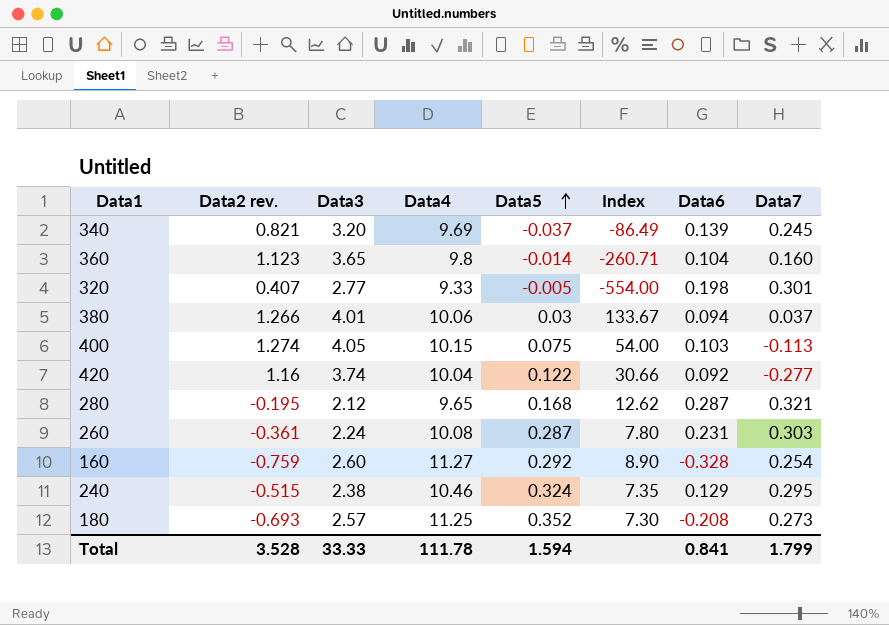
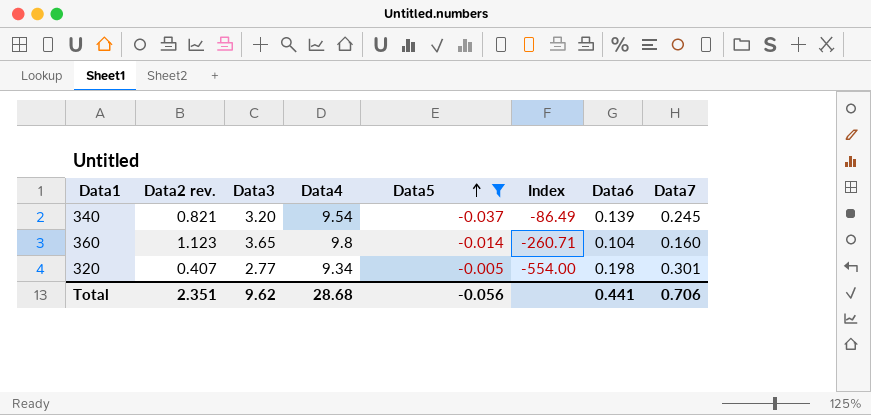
filter: none -> Data5 <= -0.005
340 | Data4: 9.69 -> 9.54
320 | Data4: 9.33 -> 9.34
Total | Data2 rev.: 3.528 -> 2.351
Total | Data3: 33.33 -> 9.62
Total | Data4: 111.78 -> 28.68
Total | Data5: 1.594 -> -0.056
Total | Data6: 0.841 -> 0.441
Total | Data7: 1.799 -> 0.706

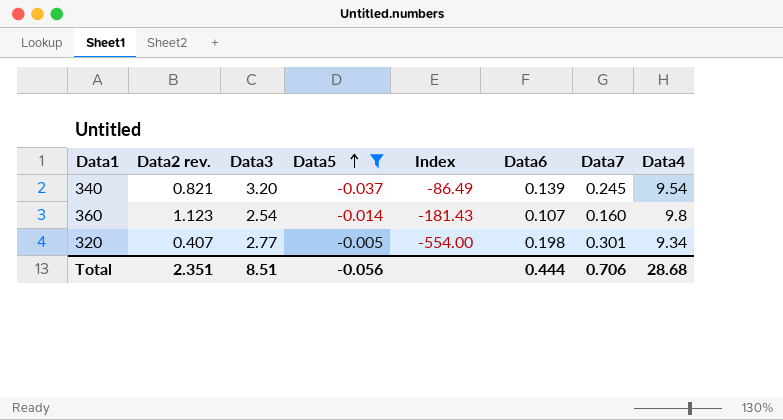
column Data4 | position: 4 -> 8
360 | Data3: 3.65 -> 2.54
360 | Index: -260.71 -> -181.43
360 | Data6: 0.104 -> 0.107
Total | Data3: 9.62 -> 8.51
Total | Data6: 0.441 -> 0.444

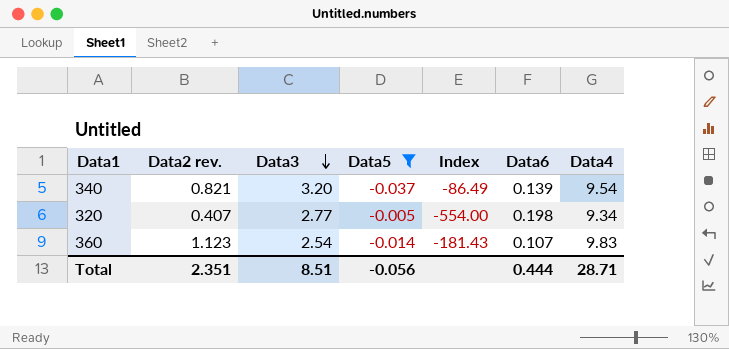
row order: Data5 ascending -> Data3 descending
column Data7 | position: 7 -> none
360 | Data4: 9.8 -> 9.83
Total | Data4: 28.68 -> 28.71

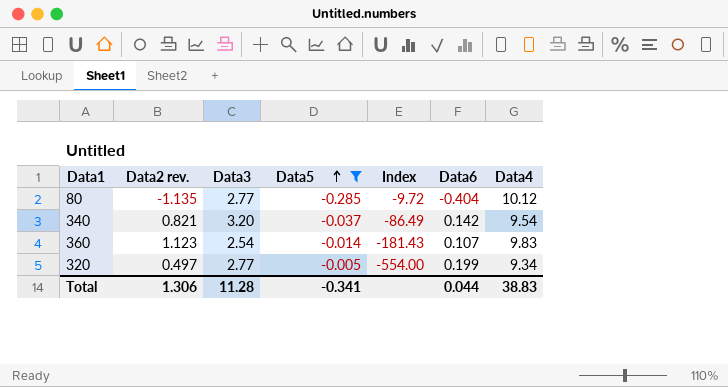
row order: Data3 descending -> Data5 ascending
row 80: none -> -1.135 | 2.77 | -0.285 | -9.72 | -0.404 | 10.12
340 | Data6: 0.139 -> 0.142
320 | Data2 rev.: 0.407 -> 0.497
320 | Data6: 0.198 -> 0.199
Total | Data2 rev.: 2.351 -> 1.306
Total | Data3: 8.51 -> 11.28
Total | Data5: -0.056 -> -0.341
Total | Data6: 0.444 -> 0.044
Total | Data4: 28.71 -> 38.83

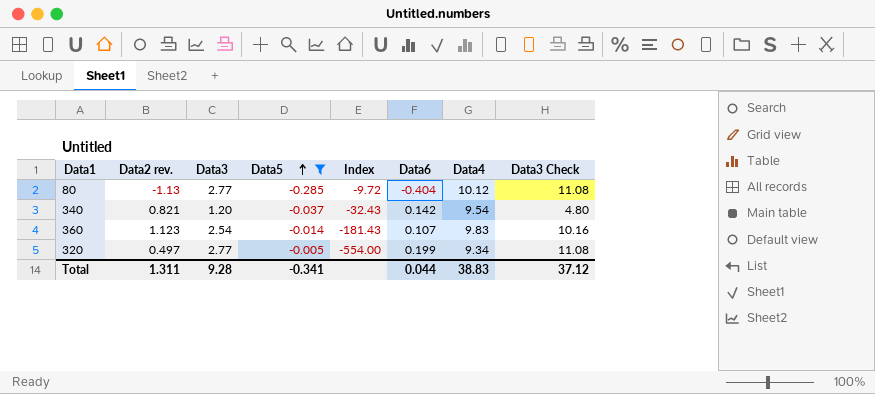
column Data3 Check | formula: none -> [Data3] * 4
80 | Data2 rev.: -1.135 -> -1.13
340 | Data3: 3.20 -> 1.20
340 | Index: -86.49 -> -32.43
Total | Data2 rev.: 1.306 -> 1.311
Total | Data3: 11.28 -> 9.28

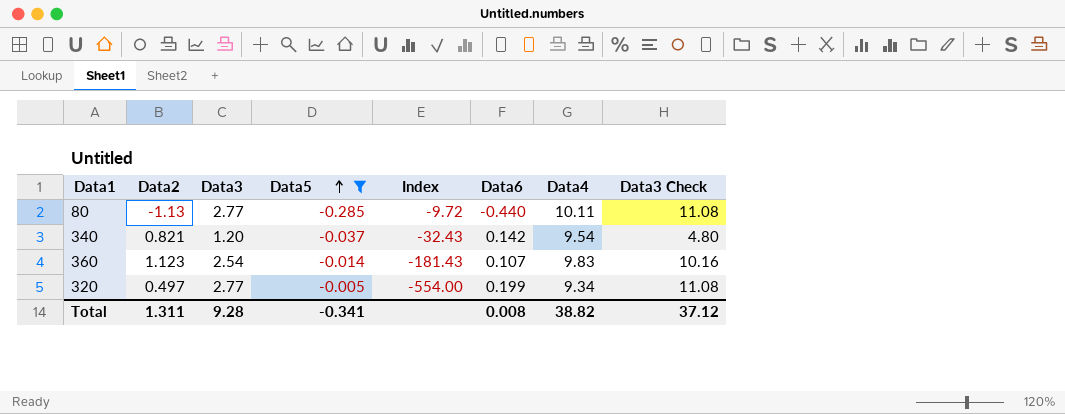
column name: Data2 rev. -> Data2
80 | Data6: -0.404 -> -0.440
80 | Data4: 10.12 -> 10.11
Total | Data6: 0.044 -> 0.008
Total | Data4: 38.83 -> 38.82

